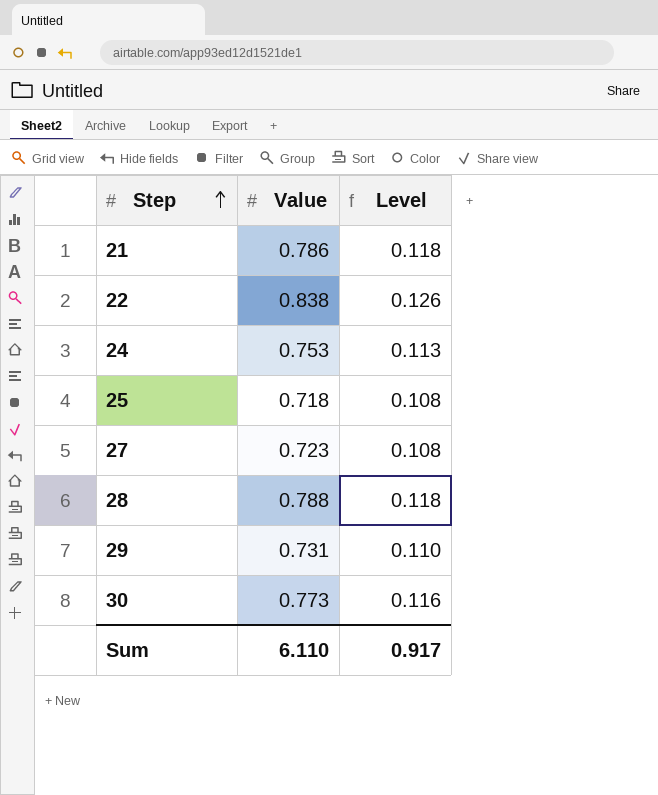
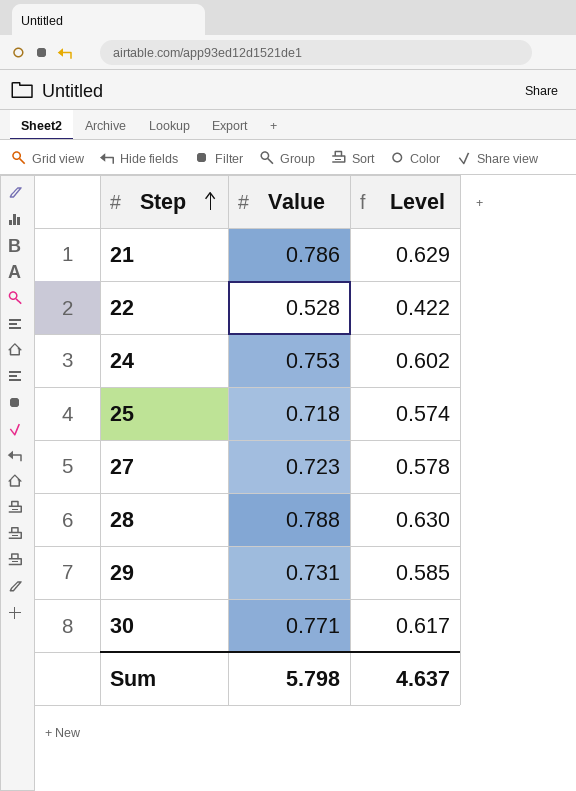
column Level | formula: [Value] * 0.15 -> [Value] * 0.8
22 | Value: 0.838 -> 0.528
30 | Value: 0.773 -> 0.771
Sum | Value: 6.110 -> 5.798
Sum | Level: 0.917 -> 4.637

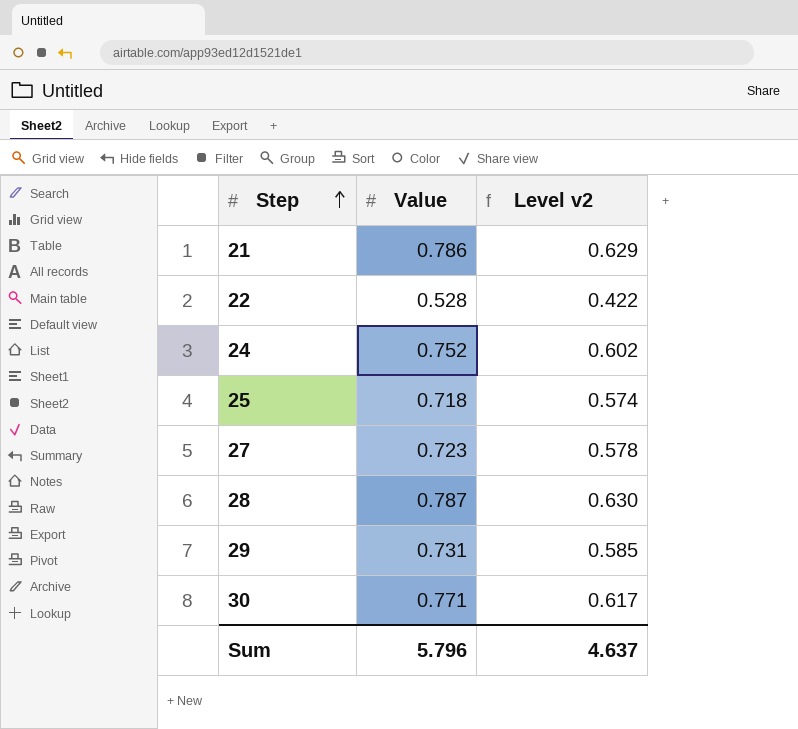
column name: Level -> Level v2
24 | Value: 0.753 -> 0.752
28 | Value: 0.788 -> 0.787
Sum | Value: 5.798 -> 5.796

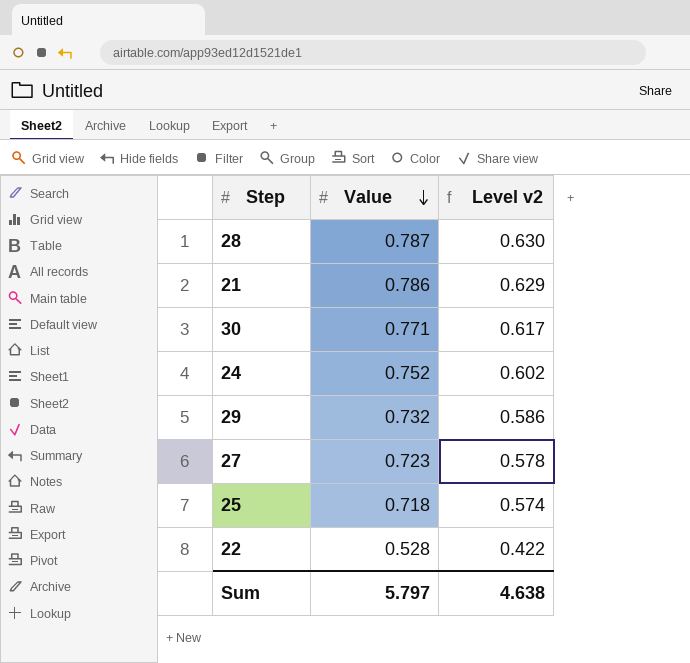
row order: Step ascending -> Value descending
29 | Value: 0.731 -> 0.732
29 | Level v2: 0.585 -> 0.586
Sum | Value: 5.796 -> 5.797
Sum | Level v2: 4.637 -> 4.638

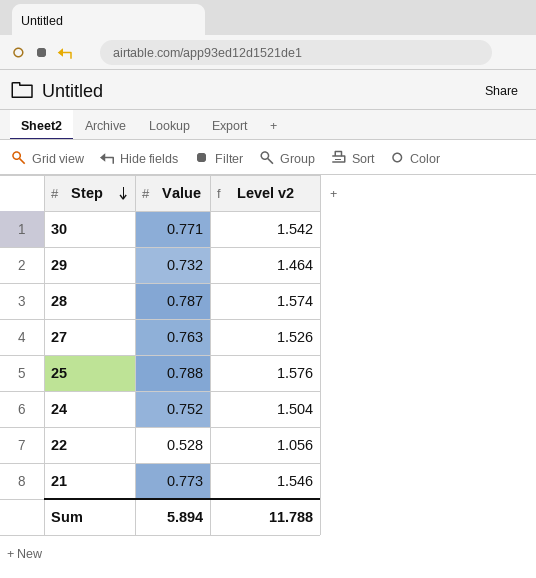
row order: Value descending -> Step descending
column Level v2 | formula: [Value] * 0.8 -> [Value] * 2
27 | Value: 0.723 -> 0.763
25 | Value: 0.718 -> 0.788
21 | Value: 0.786 -> 0.773
Sum | Value: 5.797 -> 5.894
Sum | Level v2: 4.638 -> 11.788

